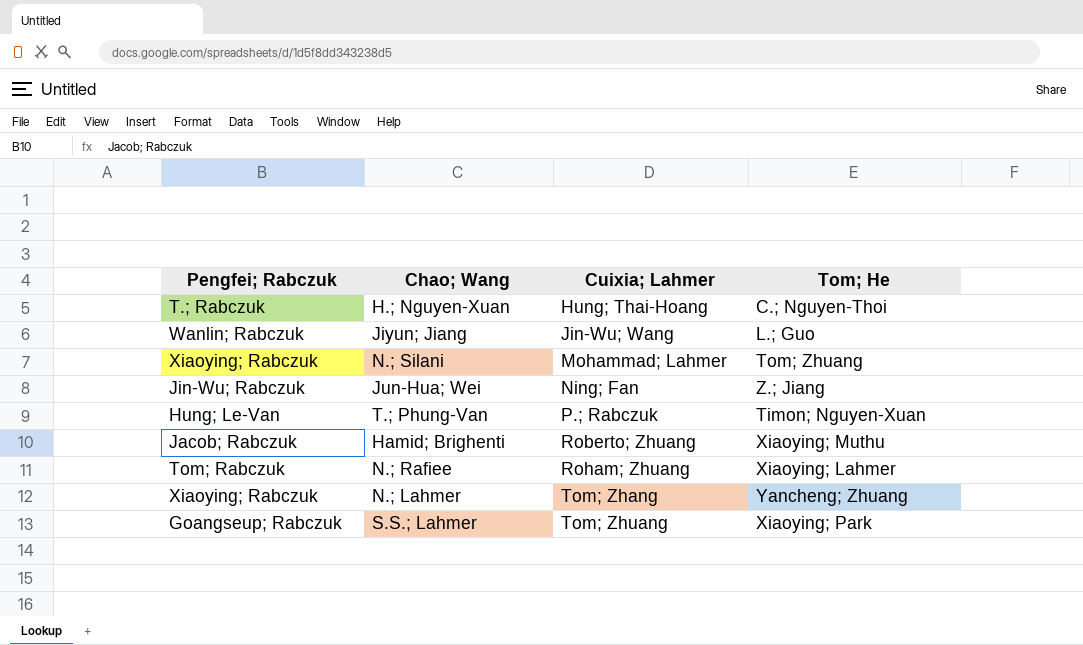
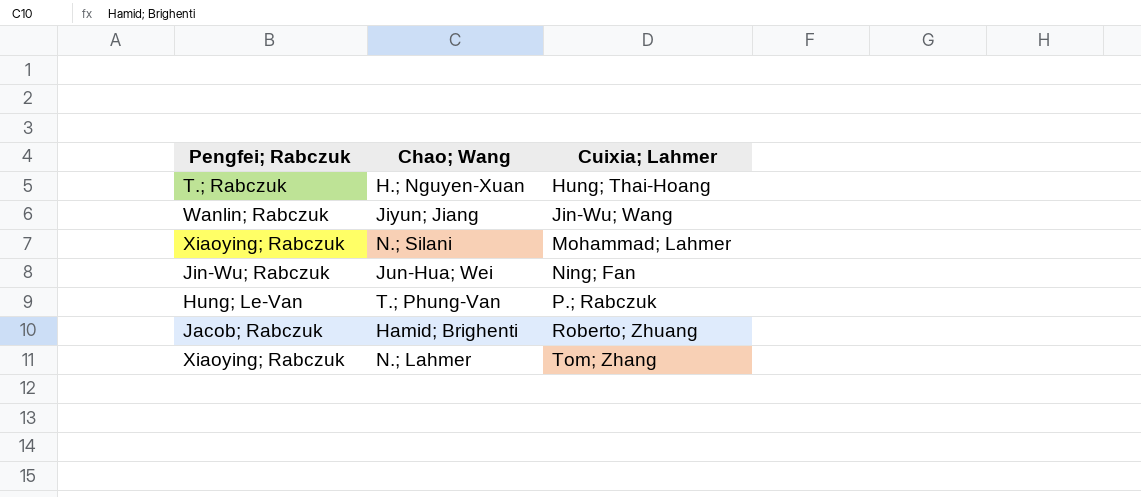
column Tom; He | position: 4 -> none
row N.; Rafiee: Tom; Rabczuk | Roham; Zhuang | Xiaoying; Lahmer -> none
row S.S.; Lahmer: Goangseup; Rabczuk | Tom; Zhuang | Xiaoying; Park -> none

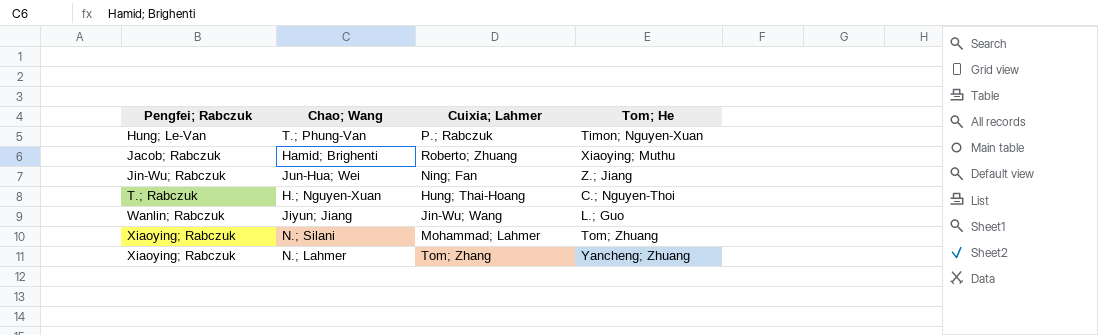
row order: Cuixia; Lahmer ascending -> Pengfei; Rabczuk ascending
column Tom; He | position: none -> 4

